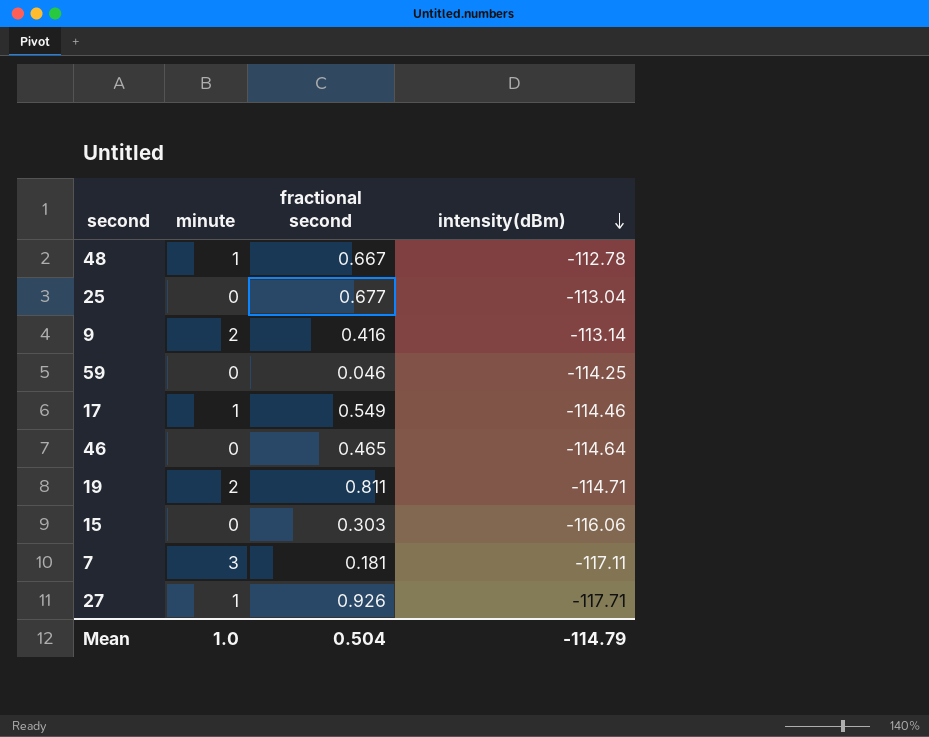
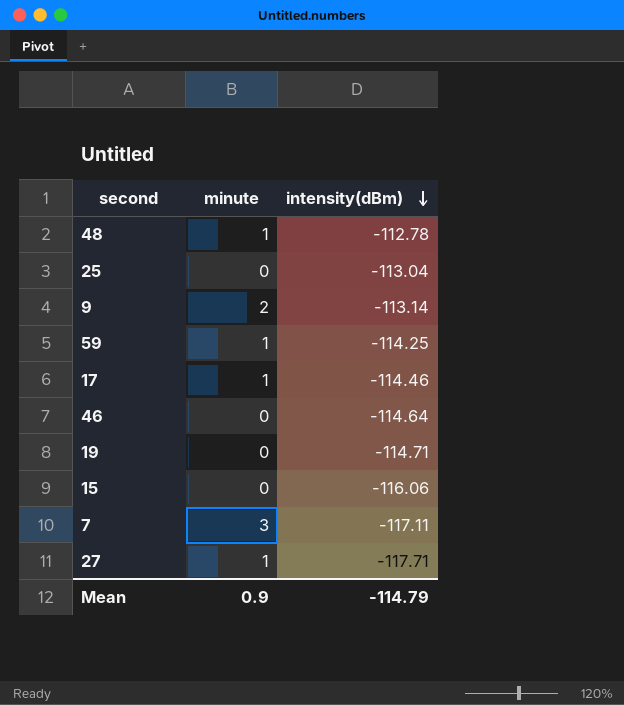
column fractional second | position: 3 -> none
59 | minute: 0 -> 1
19 | minute: 2 -> 0
Mean | minute: 1.0 -> 0.9

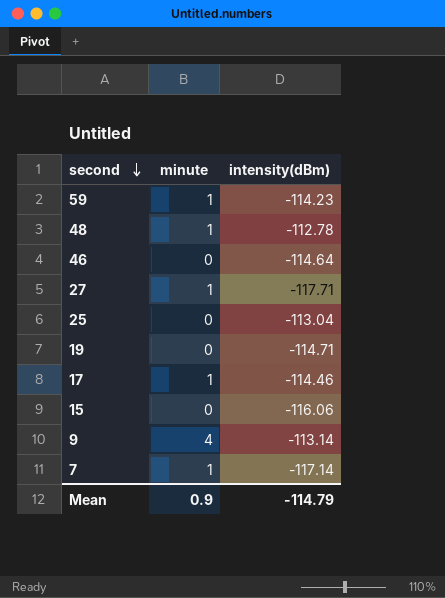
row order: intensity(dBm) descending -> second descending
59 | intensity(dBm): -114.25 -> -114.23
9 | minute: 2 -> 4
7 | minute: 3 -> 1
7 | intensity(dBm): -117.11 -> -117.14

